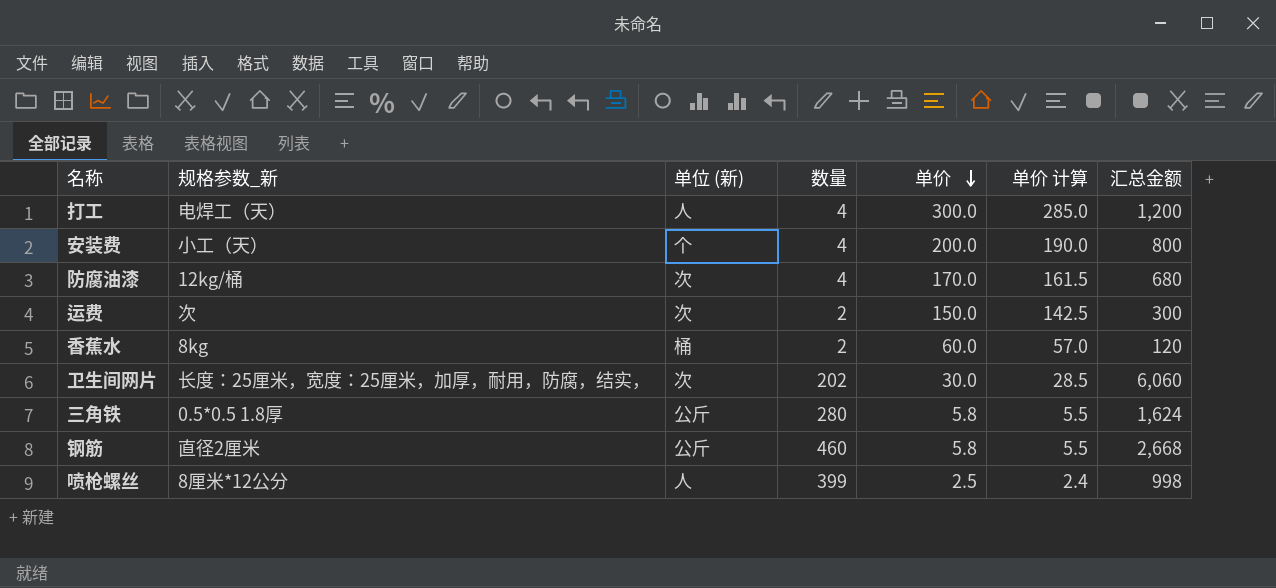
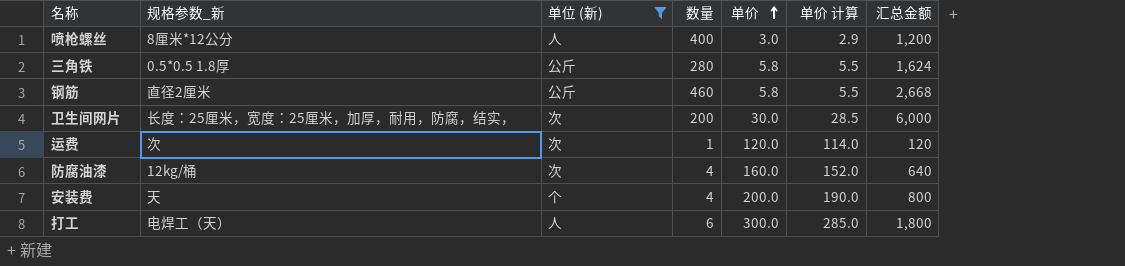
filter: none -> 单位 (新) != 桶
row order: 单价 descending -> 单价 ascending
喷枪螺丝 | 数量: 399 -> 400
喷枪螺丝 | 单价: 2.5 -> 3.0
喷枪螺丝 | 单价 计算: 2.4 -> 2.9
喷枪螺丝 | 汇总金额: 998 -> 1,200
卫生间网片 | 数量: 202 -> 200
卫生间网片 | 汇总金额: 6,060 -> 6,000
运费 | 数量: 2 -> 1
运费 | 单价: 150.0 -> 120.0
运费 | 单价 计算: 142.5 -> 114.0
运费 | 汇总金额: 300 -> 120
防腐油漆 | 单价: 170.0 -> 160.0
防腐油漆 | 单价 计算: 161.5 -> 152.0
防腐油漆 | 汇总金额: 680 -> 640
安装费 | 规格参数_新: 小工（天） -> 天
打工 | 数量: 4 -> 6
打工 | 汇总金额: 1,200 -> 1,800

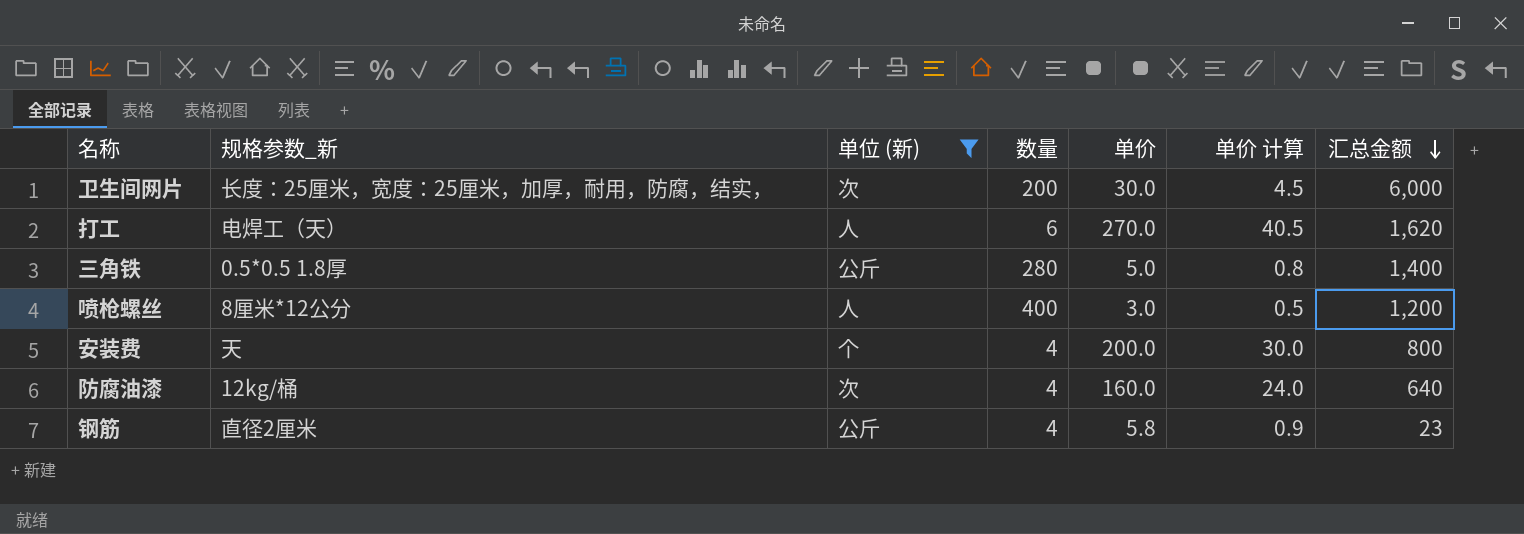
row order: 单价 ascending -> 汇总金额 descending
column 单价 计算 | formula: [单价] * 0.95 -> [单价] * 0.15
row 运费: 次 | 次 | 1 | 120.0 | 114.0 | 120 -> none
打工 | 单价: 300.0 -> 270.0
打工 | 汇总金额: 1,800 -> 1,620
三角铁 | 单价: 5.8 -> 5.0
三角铁 | 汇总金额: 1,624 -> 1,400
钢筋 | 数量: 460 -> 4
钢筋 | 汇总金额: 2,668 -> 23

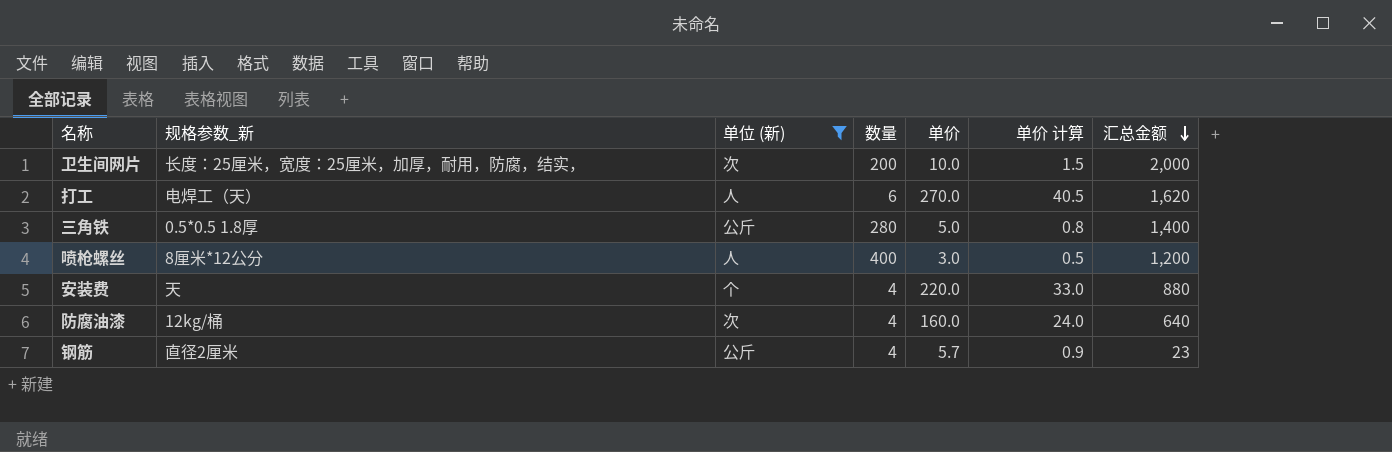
卫生间网片 | 单价: 30.0 -> 10.0
卫生间网片 | 单价 计算: 4.5 -> 1.5
卫生间网片 | 汇总金额: 6,000 -> 2,000
安装费 | 单价: 200.0 -> 220.0
安装费 | 单价 计算: 30.0 -> 33.0
安装费 | 汇总金额: 800 -> 880
钢筋 | 单价: 5.8 -> 5.7

